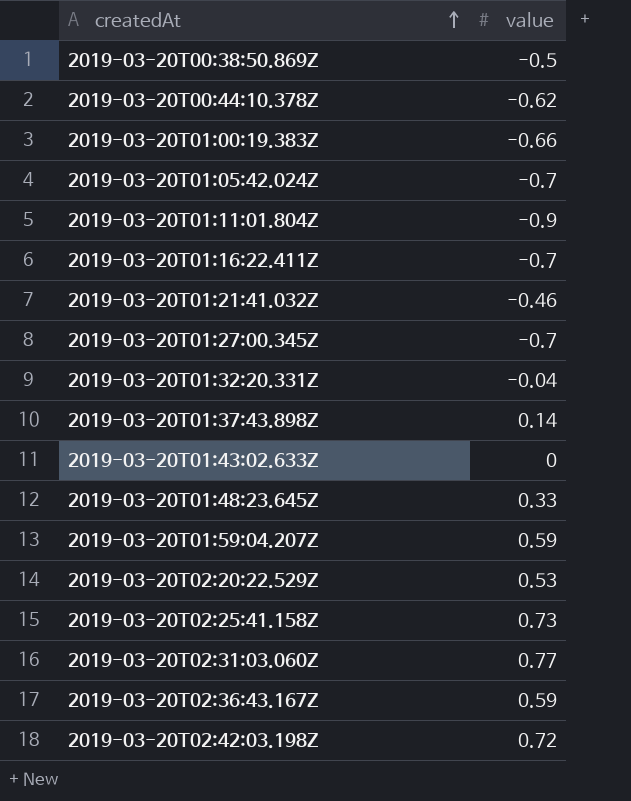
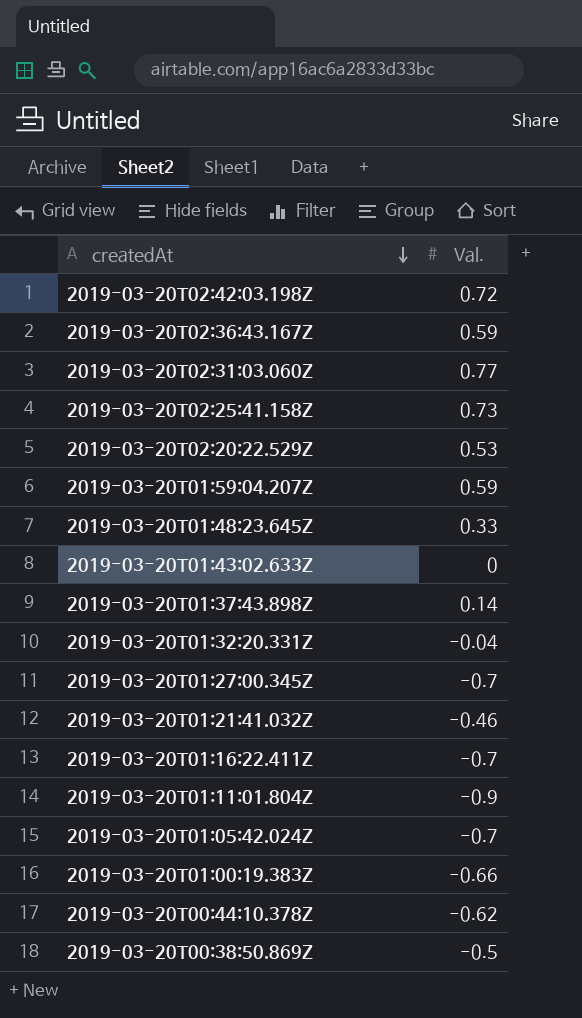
row order: createdAt ascending -> createdAt descending
column name: value -> Val.

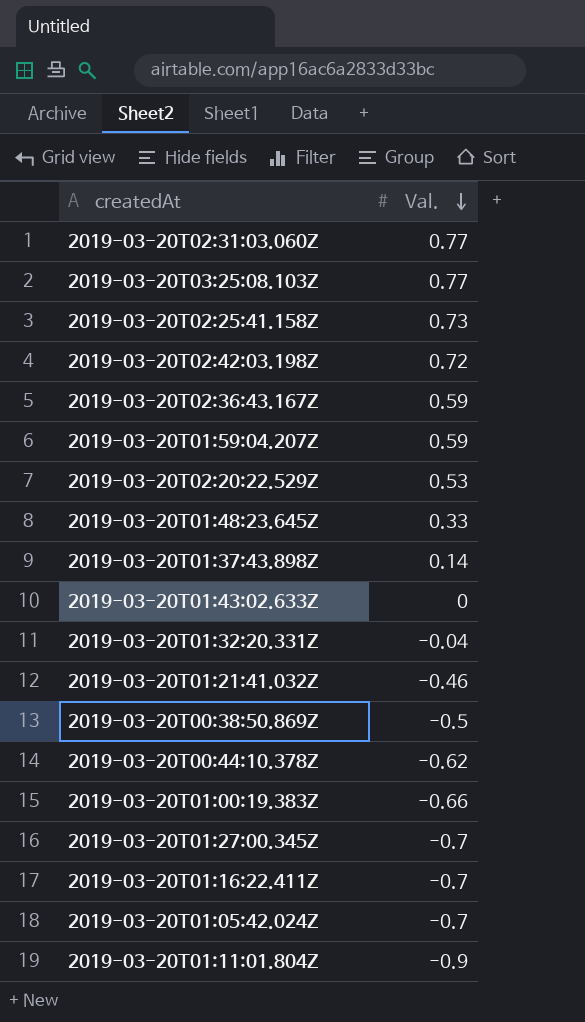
row order: createdAt descending -> Val. descending
row 2019-03-20T03:25:08.103Z: none -> 0.77

